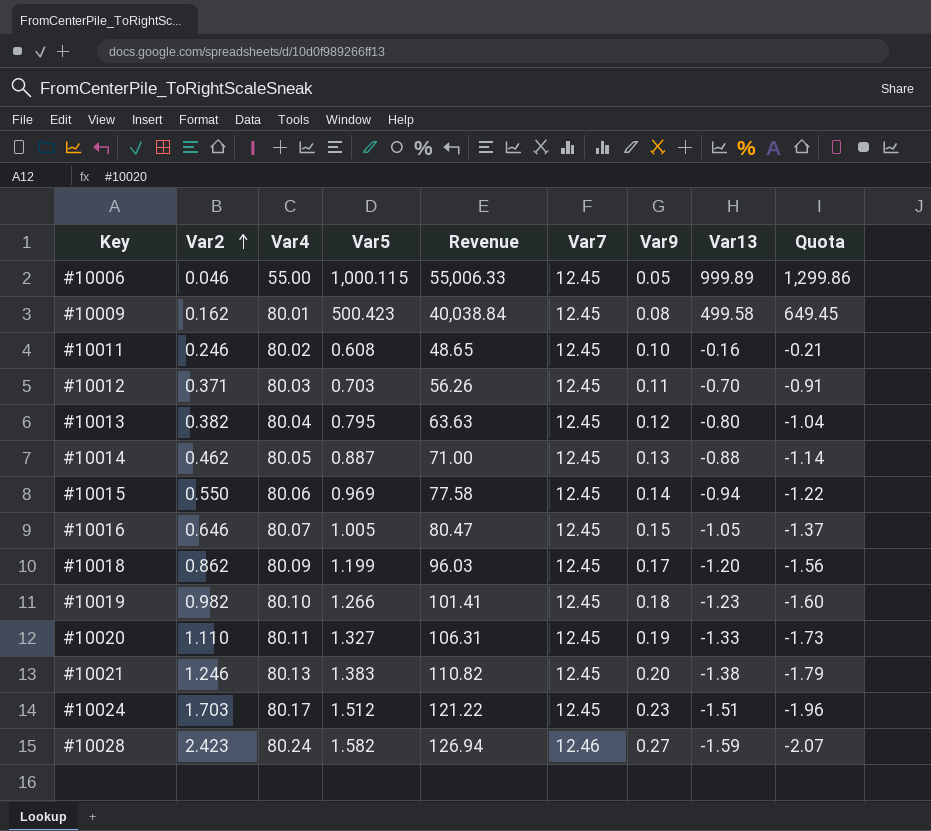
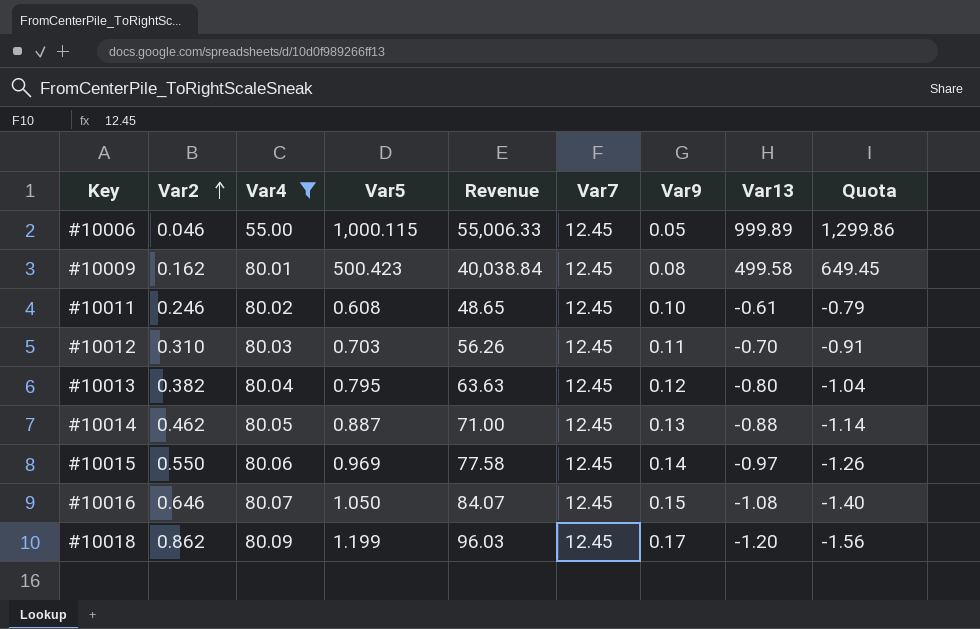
filter: none -> Var4 <= 80.09
#10011 | Var13: -0.16 -> -0.61
#10011 | Quota: -0.21 -> -0.79
#10012 | Var2: 0.371 -> 0.310
#10015 | Var13: -0.94 -> -0.97
#10015 | Quota: -1.22 -> -1.26
#10016 | Var5: 1.005 -> 1.050
#10016 | Revenue: 80.47 -> 84.07
#10016 | Var13: -1.05 -> -1.08
#10016 | Quota: -1.37 -> -1.40

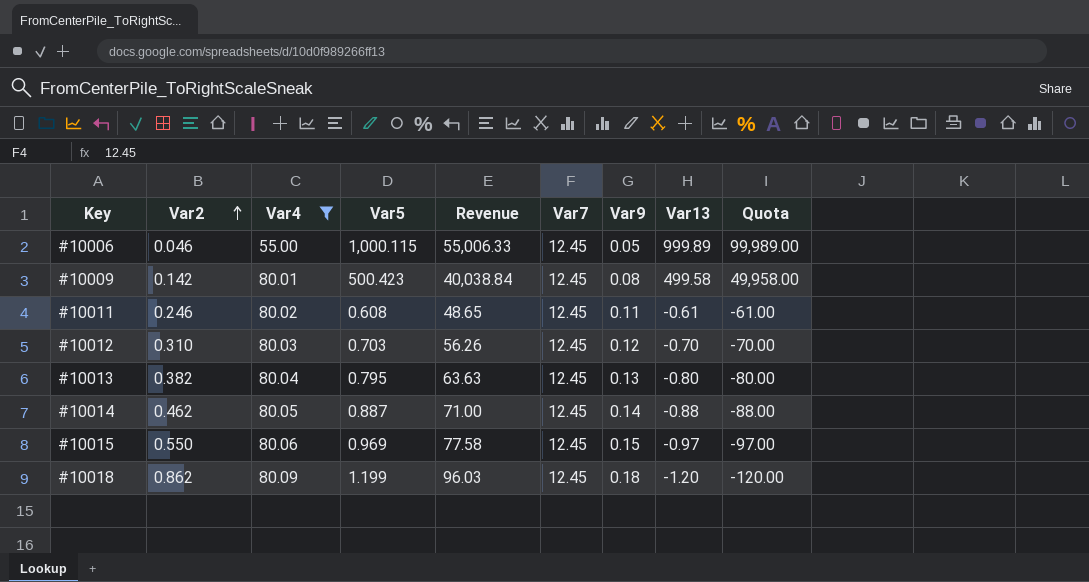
column Quota | formula: [Var13] * 1.3 -> [Var13] * 100
row #10016: 0.646 | 80.07 | 1.050 | 84.07 | 12.45 | 0.15 | -1.08 | -1.40 -> none
#10009 | Var2: 0.162 -> 0.142
#10011 | Var9: 0.10 -> 0.11
#10012 | Var9: 0.11 -> 0.12
#10013 | Var9: 0.12 -> 0.13
#10014 | Var9: 0.13 -> 0.14
#10015 | Var9: 0.14 -> 0.15
#10018 | Var9: 0.17 -> 0.18

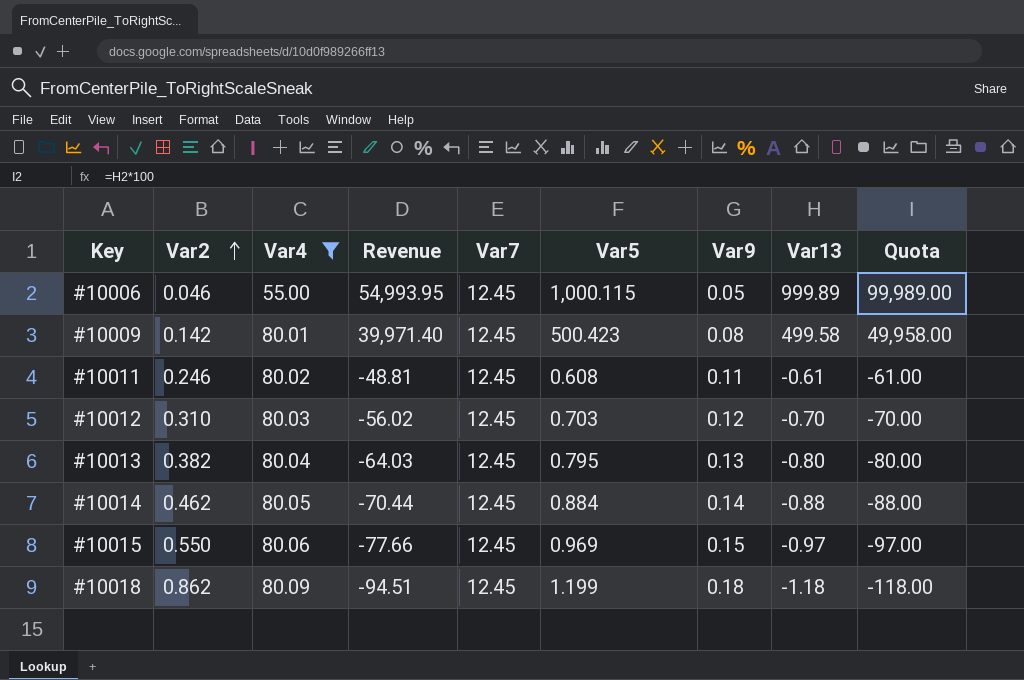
column Revenue | formula: [Var4] * [Var5] -> [Var4] * [Var13]
column Var5 | position: 4 -> 6
#10014 | Var5: 0.887 -> 0.884
#10018 | Var13: -1.20 -> -1.18
#10018 | Quota: -120.00 -> -118.00

